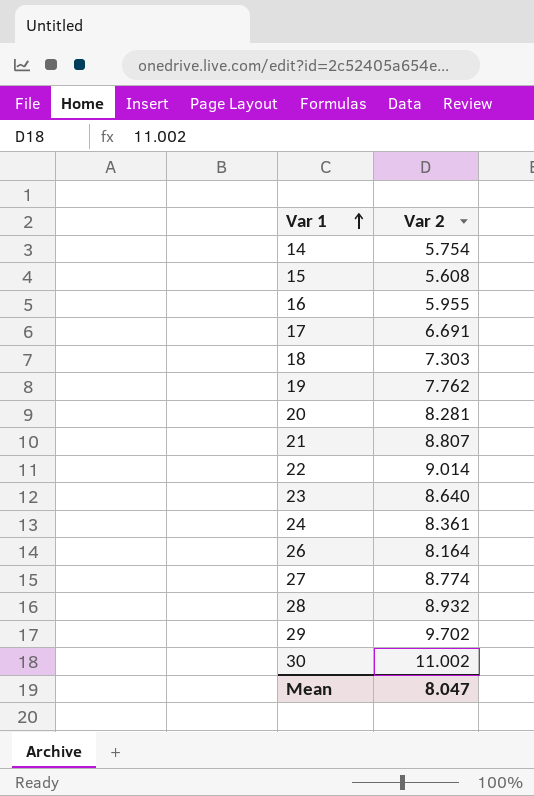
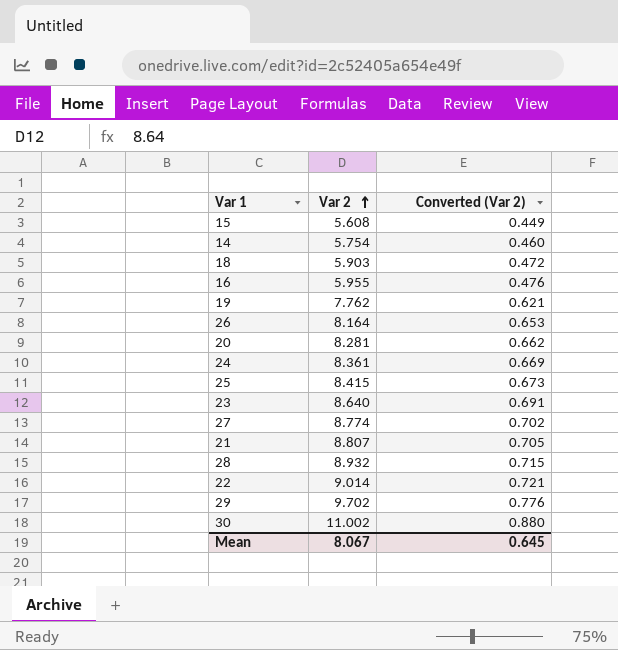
row order: Var 1 ascending -> Var 2 ascending
column Converted (Var 2) | formula: none -> [Var 2] * 0.08
row 17: 6.691 -> none
18 | Var 2: 7.303 -> 5.903
row 25: none -> 8.415 | 0.673
Mean | Var 2: 8.047 -> 8.067

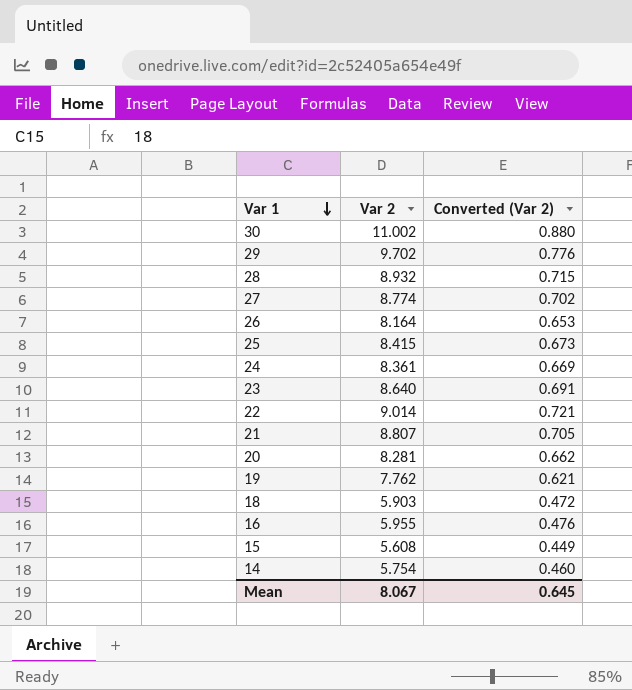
row order: Var 2 ascending -> Var 1 descending

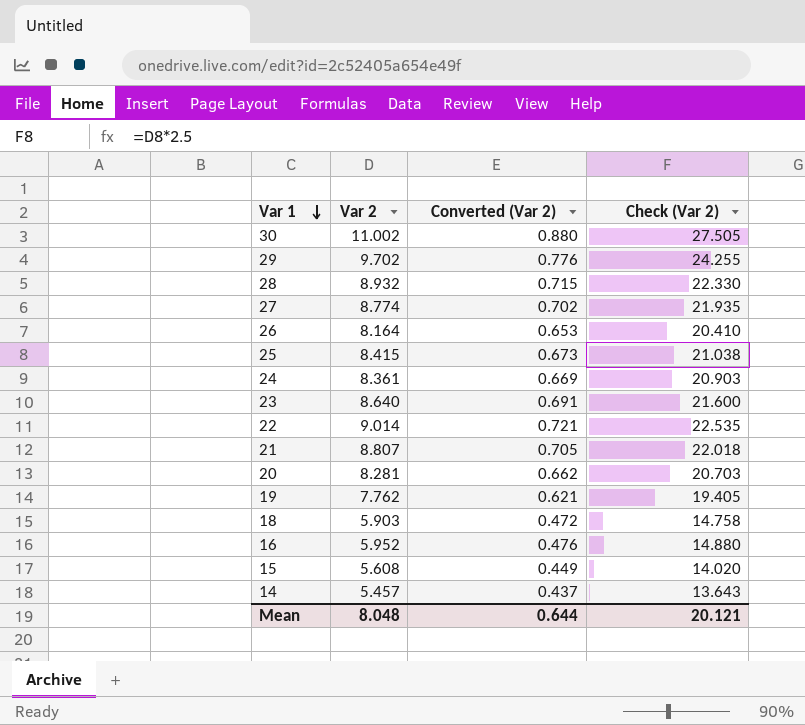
column Check (Var 2) | formula: none -> [Var 2] * 2.5
16 | Var 2: 5.955 -> 5.952
14 | Var 2: 5.754 -> 5.457
14 | Converted (Var 2): 0.460 -> 0.437
Mean | Var 2: 8.067 -> 8.048
Mean | Converted (Var 2): 0.645 -> 0.644

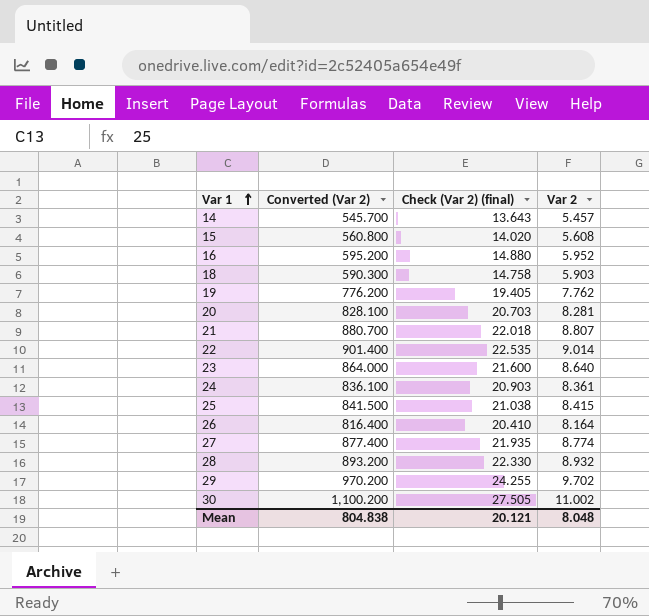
row order: Var 1 descending -> Var 1 ascending
column Converted (Var 2) | formula: [Var 2] * 0.08 -> [Var 2] * 100
column name: Check (Var 2) -> Check (Var 2) (final)
column Var 2 | position: 2 -> 4
Mean | Converted (Var 2): 0.644 -> 804.838

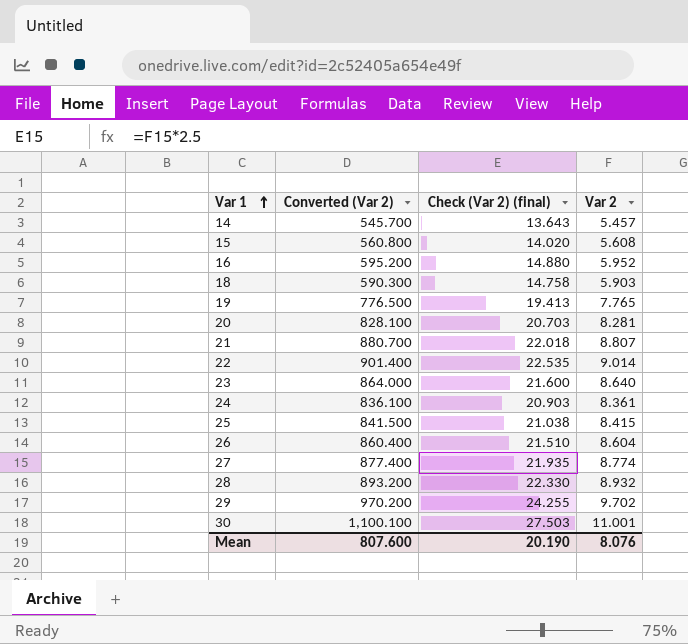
19 | Converted (Var 2): 776.200 -> 776.500
19 | Check (Var 2) (final): 19.405 -> 19.413
19 | Var 2: 7.762 -> 7.765
26 | Converted (Var 2): 816.400 -> 860.400
26 | Check (Var 2) (final): 20.410 -> 21.510
26 | Var 2: 8.164 -> 8.604
30 | Converted (Var 2): 1,100.200 -> 1,100.100
30 | Check (Var 2) (final): 27.505 -> 27.503
30 | Var 2: 11.002 -> 11.001
Mean | Converted (Var 2): 804.838 -> 807.600
Mean | Check (Var 2) (final): 20.121 -> 20.190
Mean | Var 2: 8.048 -> 8.076

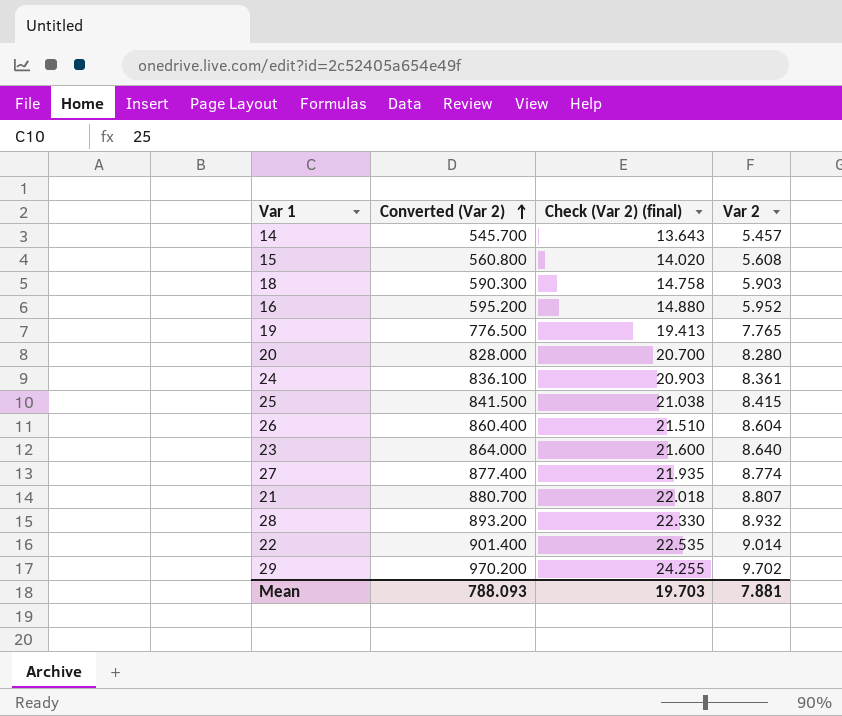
row order: Var 1 ascending -> Converted (Var 2) ascending
row 30: 1,100.100 | 27.503 | 11.001 -> none
20 | Converted (Var 2): 828.100 -> 828.000
20 | Check (Var 2) (final): 20.703 -> 20.700
20 | Var 2: 8.281 -> 8.280
Mean | Converted (Var 2): 807.600 -> 788.093
Mean | Check (Var 2) (final): 20.190 -> 19.703
Mean | Var 2: 8.076 -> 7.881

